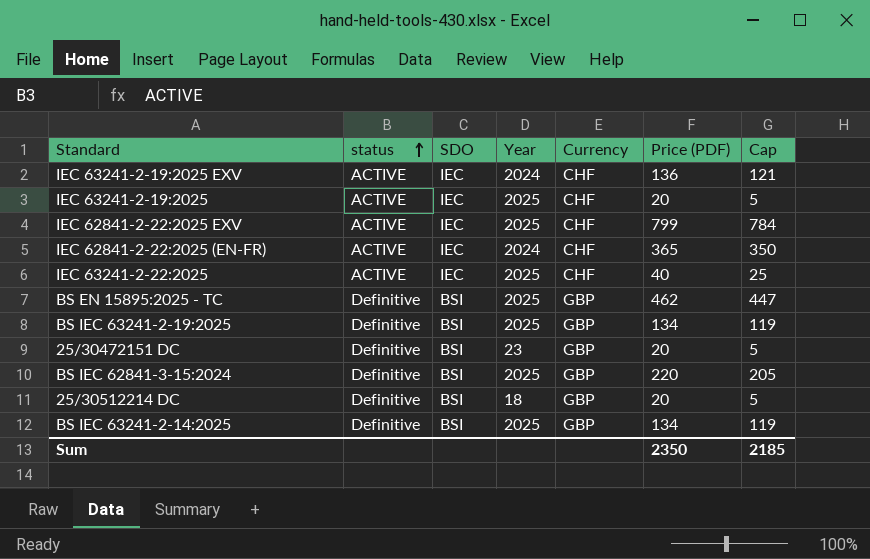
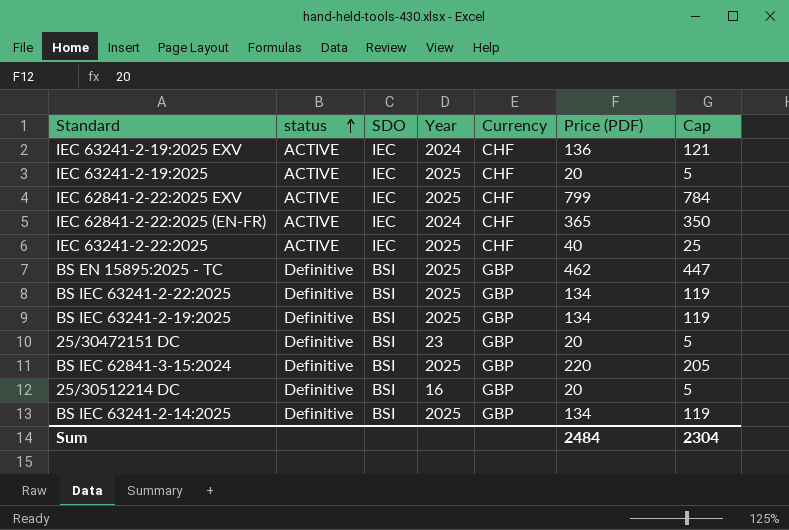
row BS IEC 63241-2-22:2025: none -> Definitive | BSI | 2025 | GBP | 134 | 119
25/30512214 DC | Year: 18 -> 16
Sum | Price (PDF): 2350 -> 2484
Sum | Cap: 2185 -> 2304

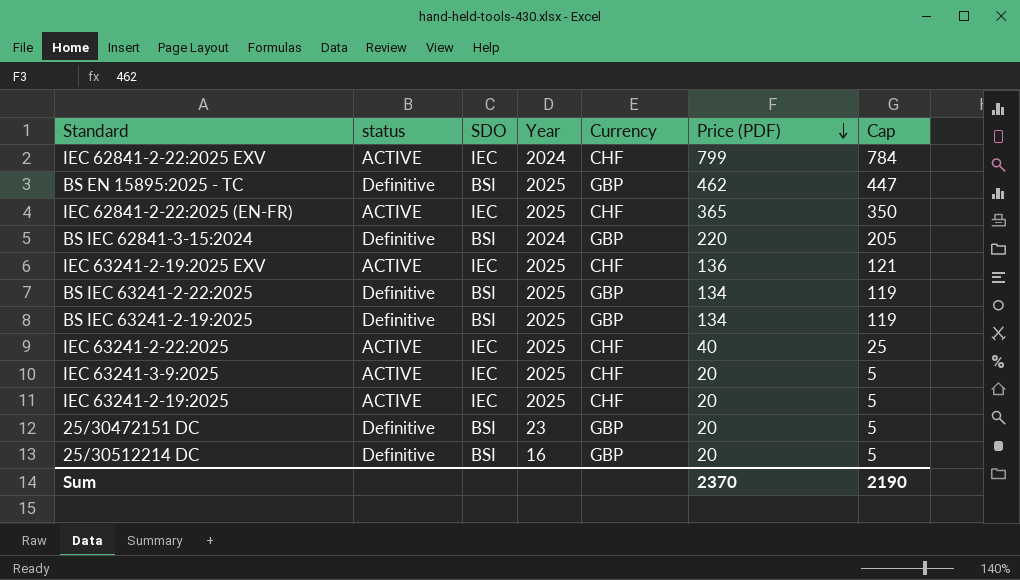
row order: status ascending -> Price (PDF) descending
row BS IEC 63241-2-14:2025: Definitive | BSI | 2025 | GBP | 134 | 119 -> none
IEC 62841-2-22:2025 EXV | Year: 2025 -> 2024
IEC 62841-2-22:2025 (EN-FR) | Year: 2024 -> 2025
BS IEC 62841-3-15:2024 | Year: 2025 -> 2024
IEC 63241-2-19:2025 EXV | Year: 2024 -> 2025
row IEC 63241-3-9:2025: none -> ACTIVE | IEC | 2025 | CHF | 20 | 5
Sum | Price (PDF): 2484 -> 2370
Sum | Cap: 2304 -> 2190

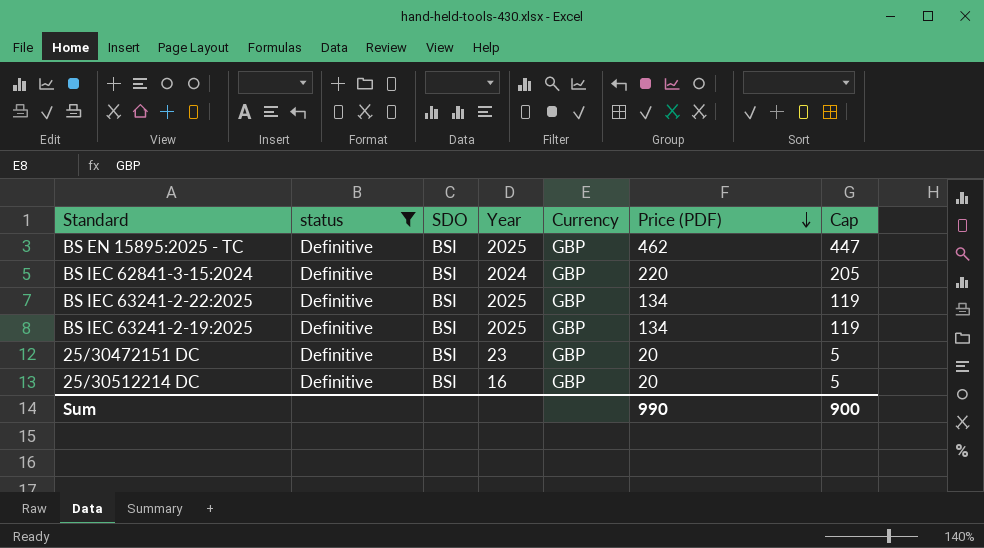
filter: none -> status = Definitive
Sum | Price (PDF): 2370 -> 990
Sum | Cap: 2190 -> 900

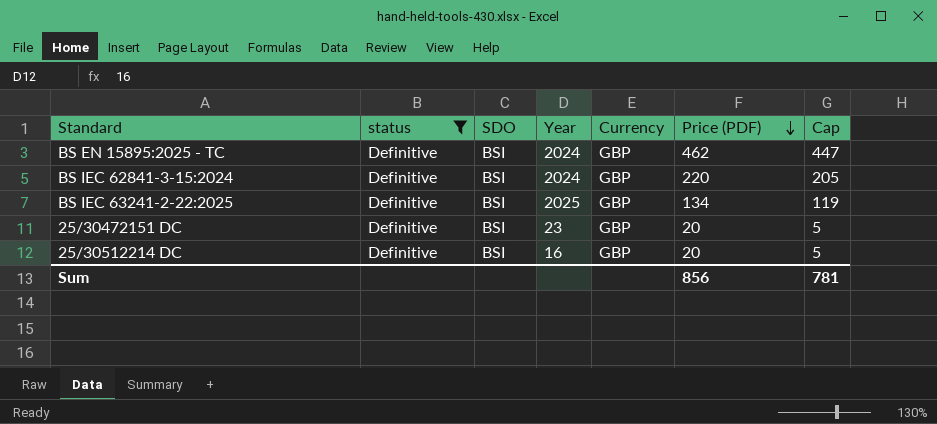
row BS IEC 63241-2-19:2025: Definitive | BSI | 2025 | GBP | 134 | 119 -> none
BS EN 15895:2025 - TC | Year: 2025 -> 2024
Sum | Price (PDF): 990 -> 856
Sum | Cap: 900 -> 781

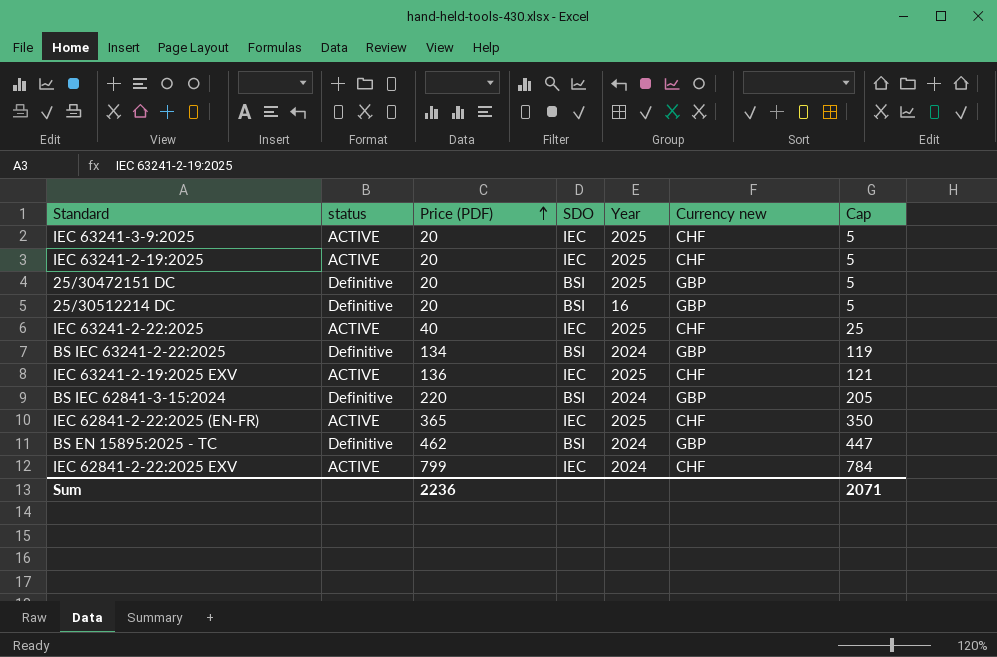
filter: status = Definitive -> none
row order: Price (PDF) descending -> Price (PDF) ascending
column Price (PDF) | position: 6 -> 3
column name: Currency -> Currency new
25/30472151 DC | Year: 23 -> 2025
BS IEC 63241-2-22:2025 | Year: 2025 -> 2024
Sum | Price (PDF): 856 -> 2236
Sum | Cap: 781 -> 2071

